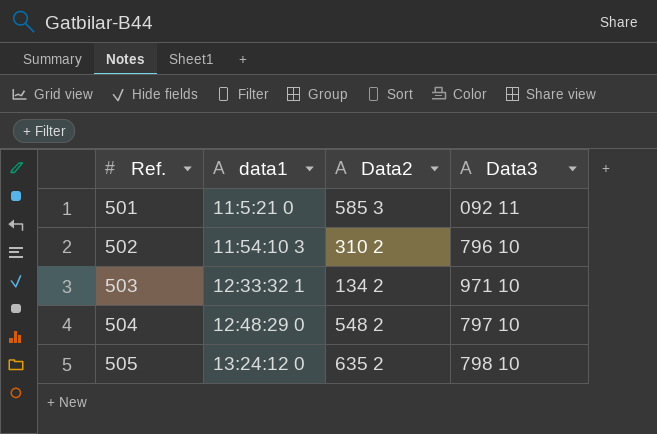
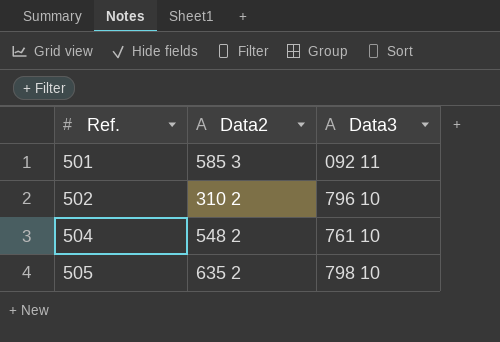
column data1 | position: 2 -> none
row 503: 12:33:32 1 | 134 2 | 971 10 -> none
504 | Data3: 797 10 -> 761 10

